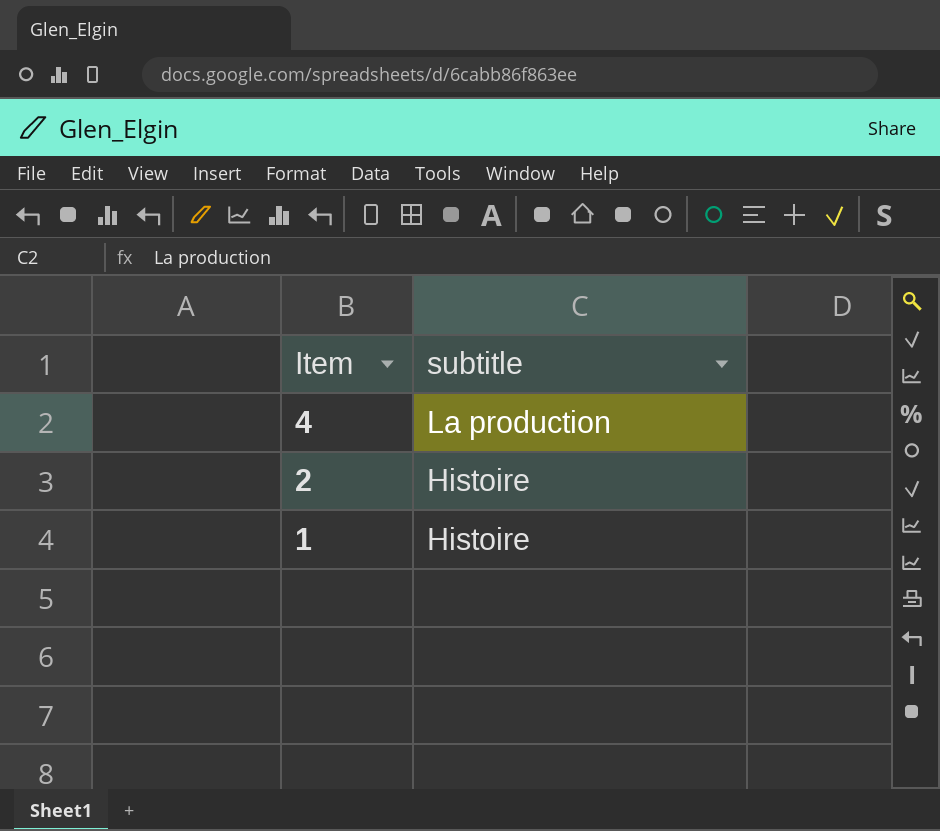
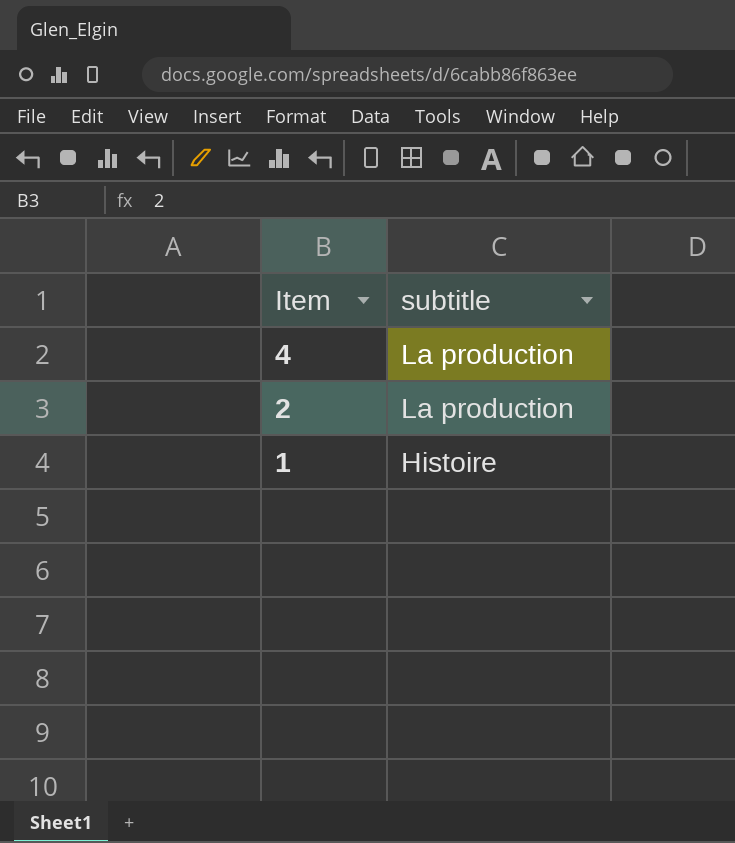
2 | subtitle: Histoire -> La production

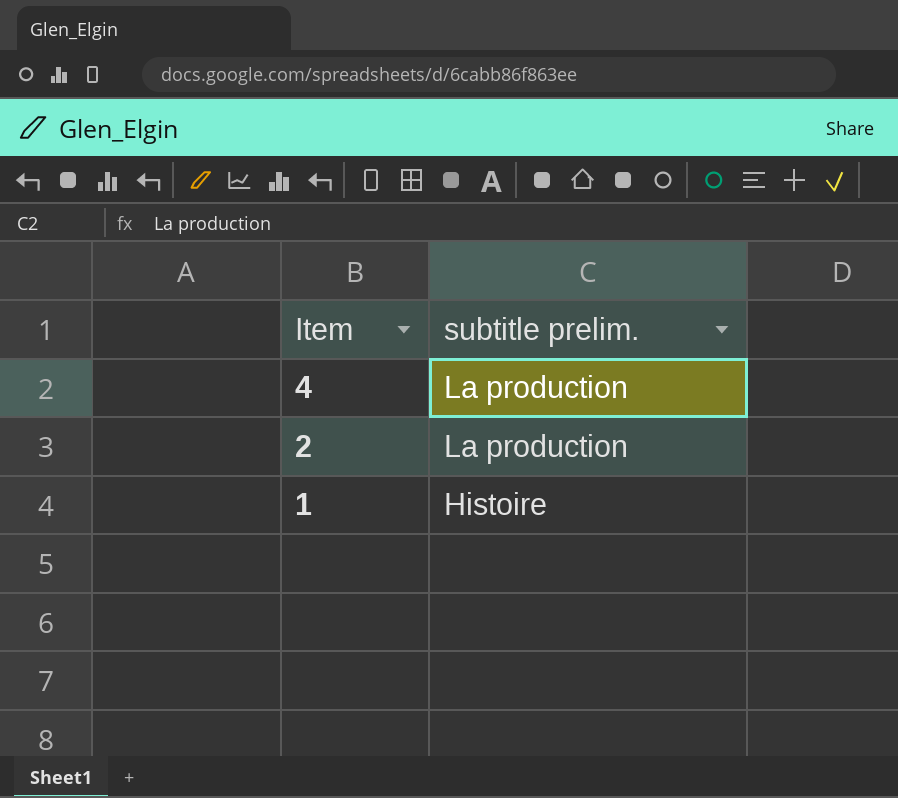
column name: subtitle -> subtitle prelim.

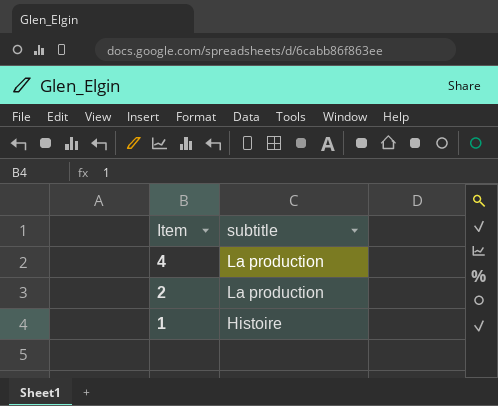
column name: subtitle prelim. -> subtitle

